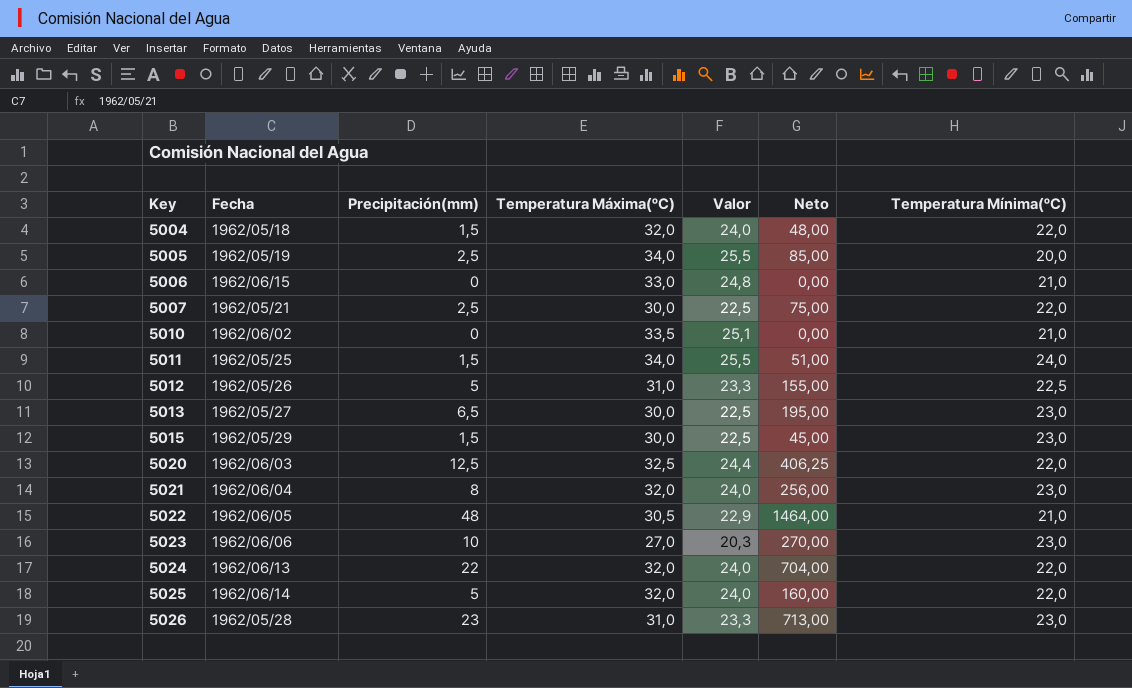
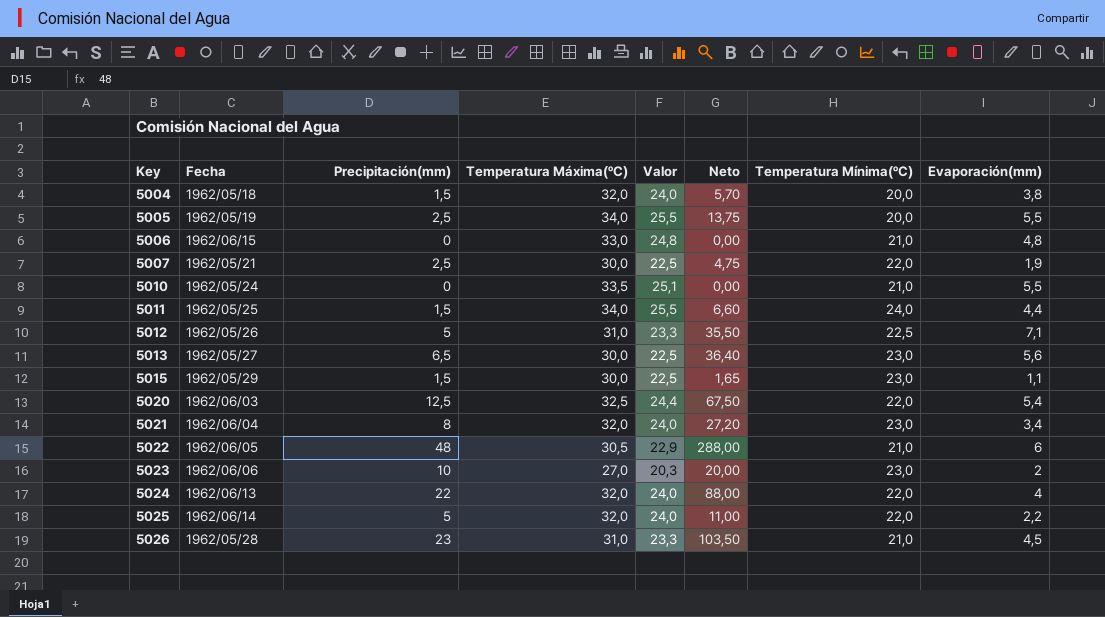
column Neto | formula: [Precipitación(mm)] * [Temperatura Máxima(ºC)] -> [Precipitación(mm)] * [Evaporación(mm)]
column Evaporación(mm) | position: none -> 8
5004 | Temperatura Mínima(ºC): 22,0 -> 20,0
5010 | Fecha: 1962/06/02 -> 1962/05/24
5026 | Temperatura Mínima(ºC): 23,0 -> 21,0

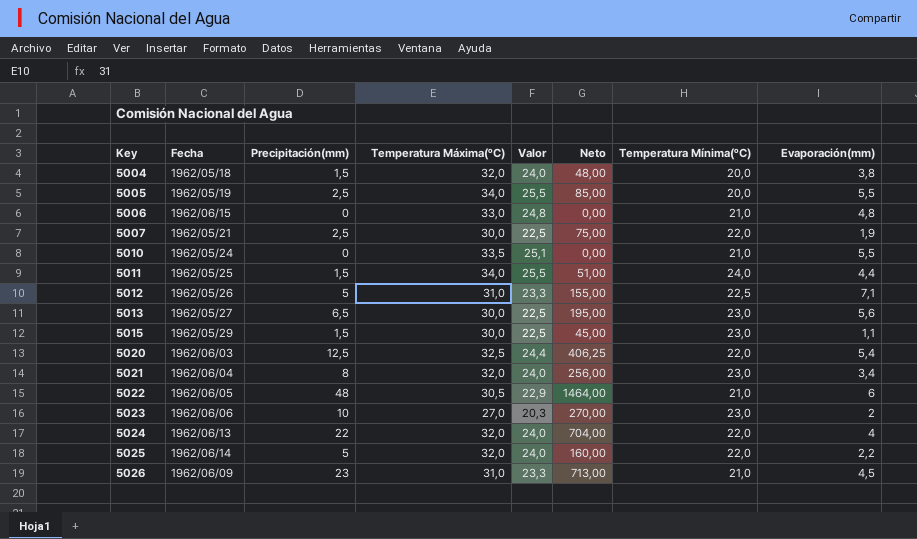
column Neto | formula: [Precipitación(mm)] * [Evaporación(mm)] -> [Precipitación(mm)] * [Temperatura Máxima(ºC)]
5026 | Fecha: 1962/05/28 -> 1962/06/09

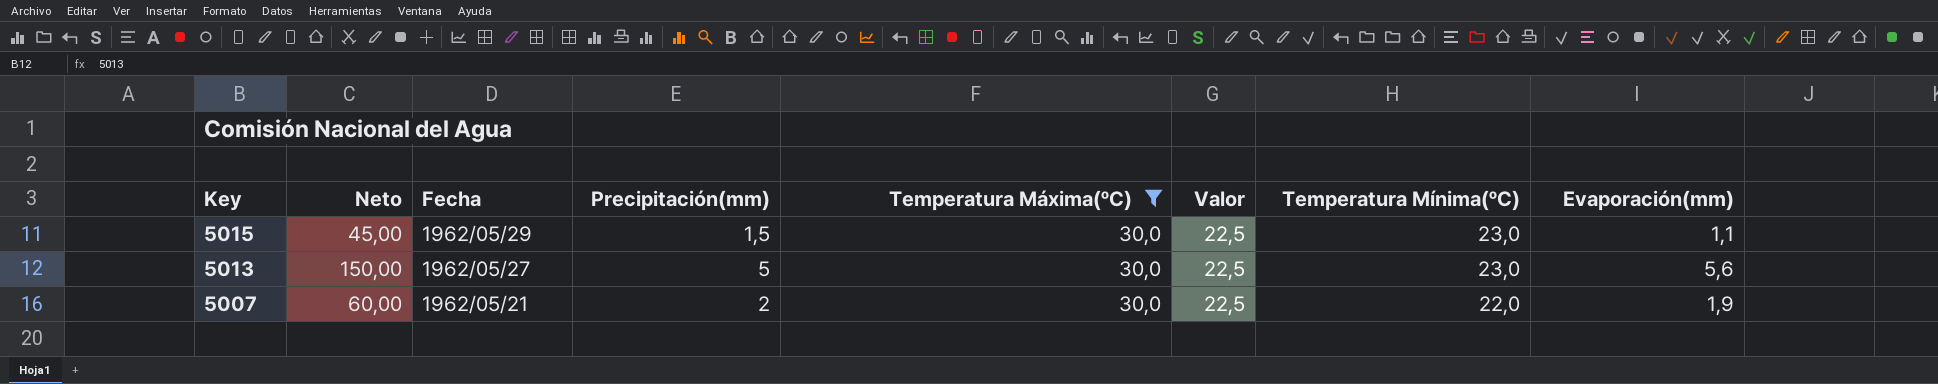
filter: none -> Temperatura Máxima(ºC) = 30,0
row order: Key ascending -> Key descending
column Neto | position: 6 -> 2
5013 | Neto: 195,00 -> 150,00
5013 | Precipitación(mm): 6,5 -> 5
5007 | Neto: 75,00 -> 60,00
5007 | Precipitación(mm): 2,5 -> 2

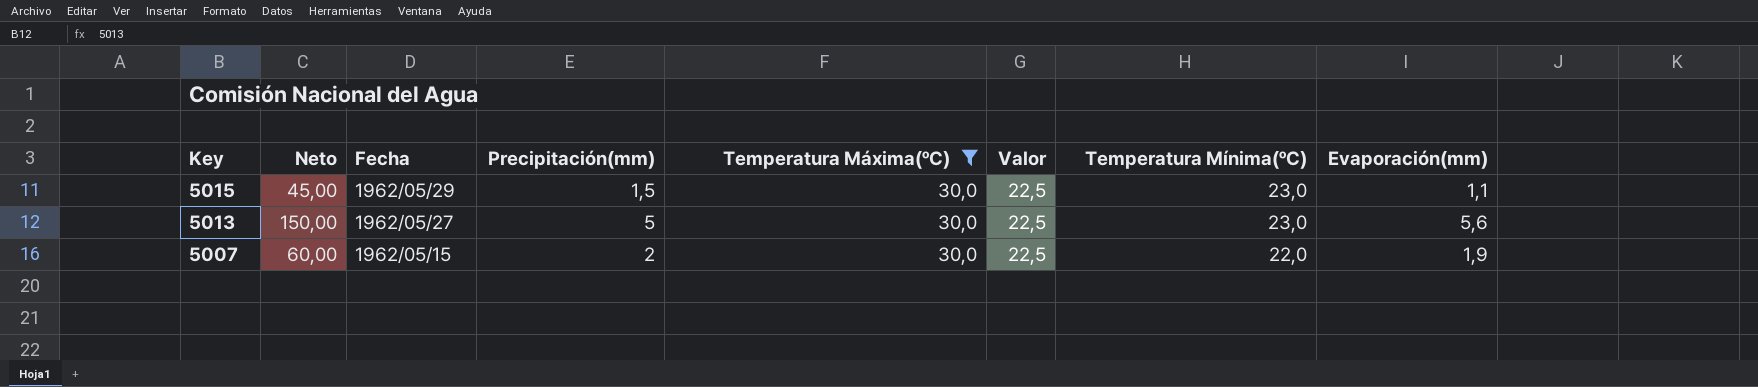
5007 | Fecha: 1962/05/21 -> 1962/05/15

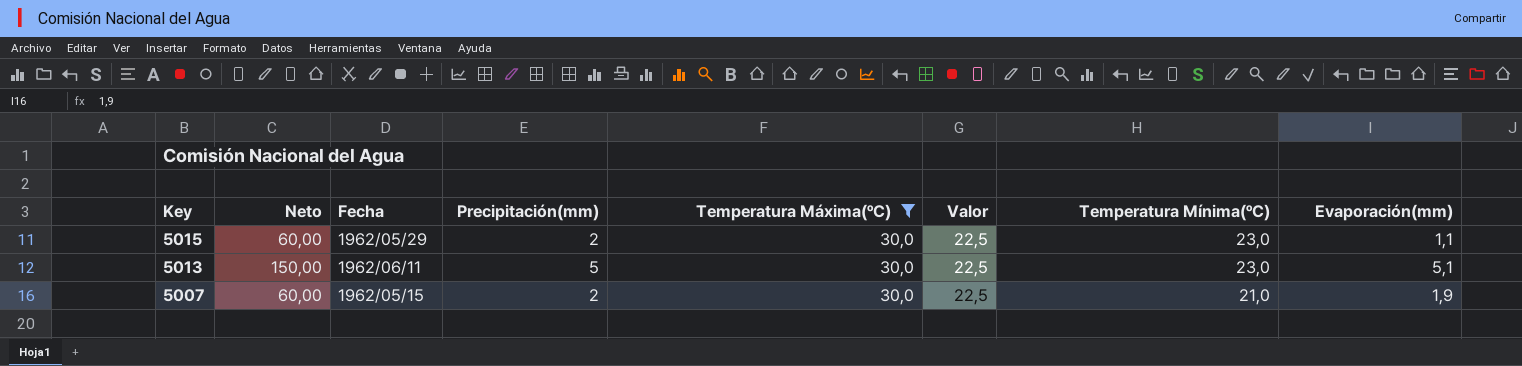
5015 | Neto: 45,00 -> 60,00
5015 | Precipitación(mm): 1,5 -> 2
5013 | Fecha: 1962/05/27 -> 1962/06/11
5013 | Evaporación(mm): 5,6 -> 5,1
5007 | Temperatura Mínima(ºC): 22,0 -> 21,0

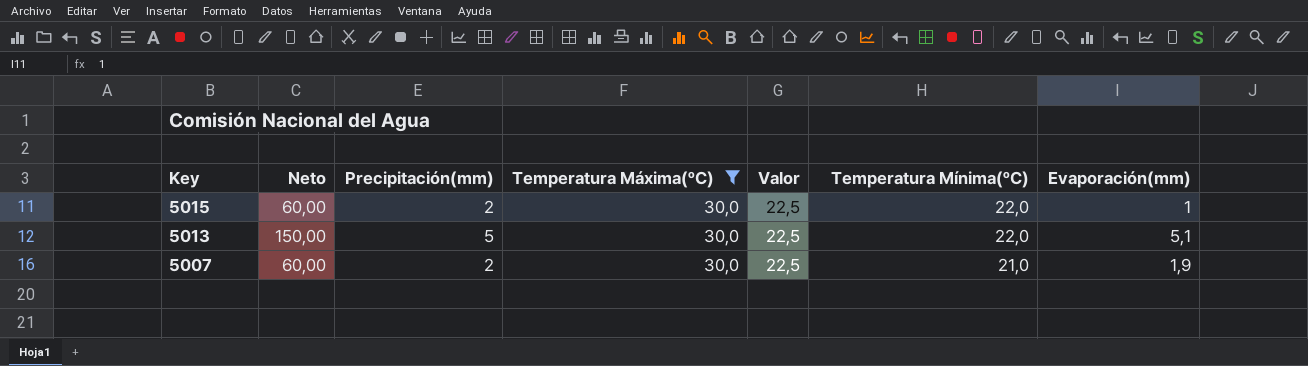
column Fecha | position: 3 -> none
5015 | Temperatura Mínima(ºC): 23,0 -> 22,0
5015 | Evaporación(mm): 1,1 -> 1
5013 | Temperatura Mínima(ºC): 23,0 -> 22,0

